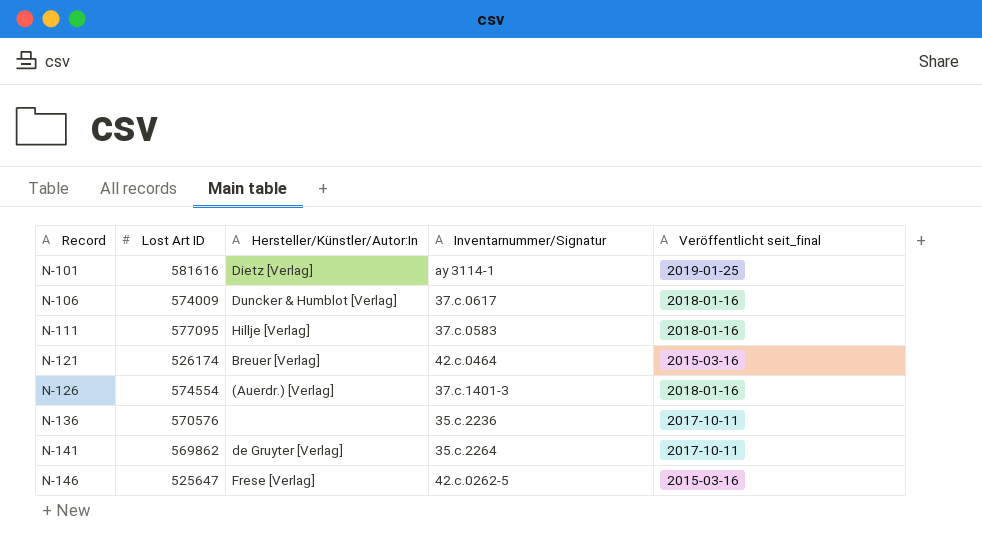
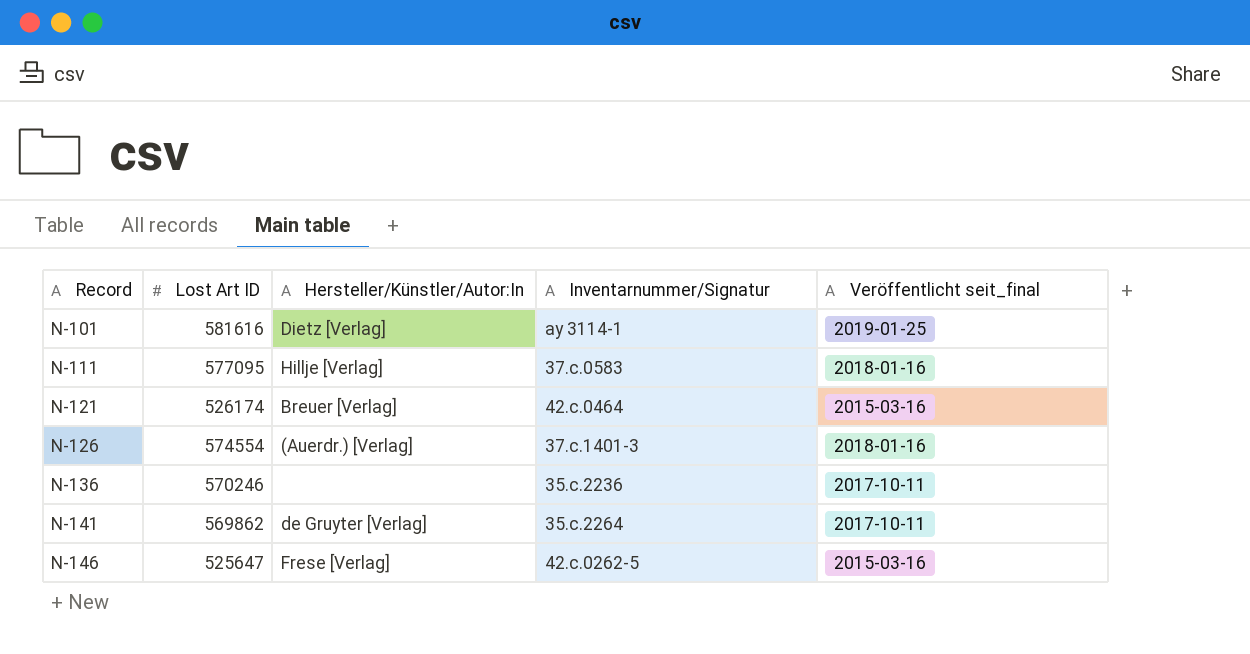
row N-106: 574009 | Duncker & Humblot [Verlag] | 37.c.0617 | 2018-01-16 -> none
N-136 | Lost Art ID: 570576 -> 570246

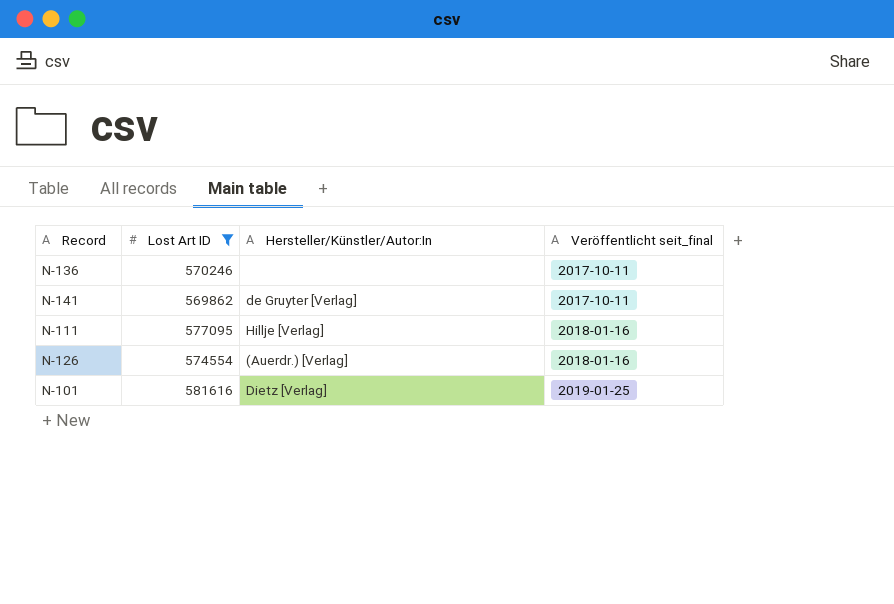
filter: none -> Lost Art ID >= 569862
row order: Record ascending -> Veröffentlicht seit_final ascending
column Inventarnummer/Signatur | position: 4 -> none

